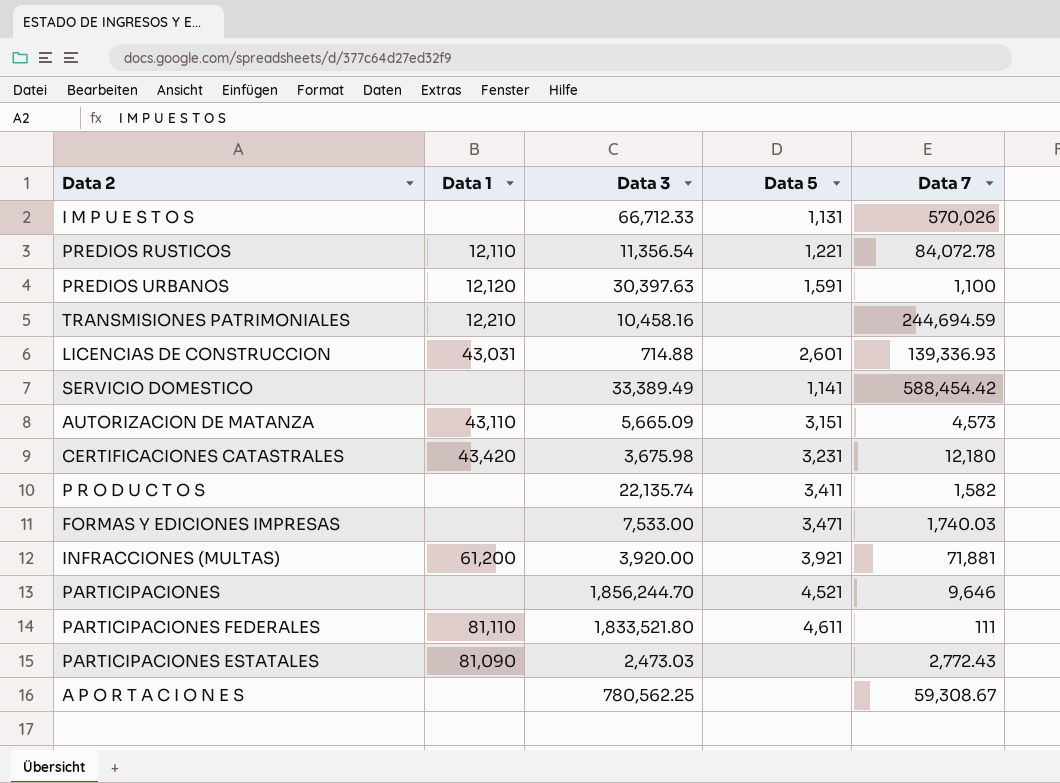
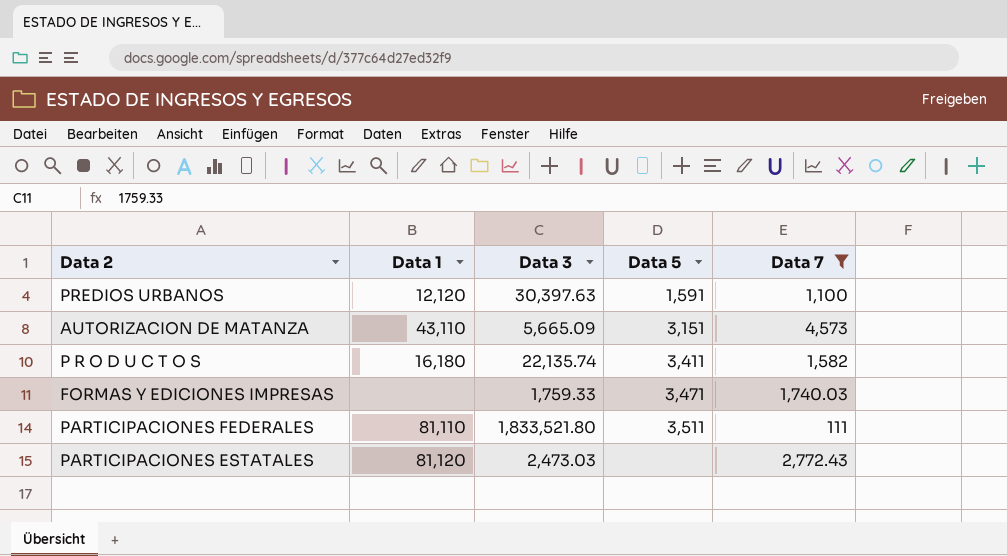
filter: none -> Data 7 <= 4,573
P R O D U C T O S | Data 1: none -> 16,180
FORMAS Y EDICIONES IMPRESAS | Data 3: 7,533.00 -> 1,759.33
PARTICIPACIONES FEDERALES | Data 5: 4,611 -> 3,511
PARTICIPACIONES ESTATALES | Data 1: 81,090 -> 81,120

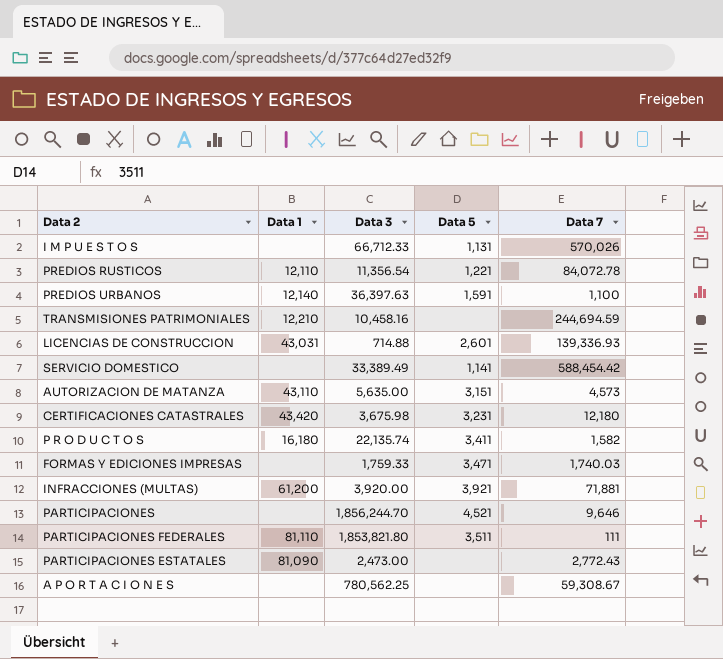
filter: Data 7 <= 4,573 -> none
PREDIOS URBANOS | Data 1: 12,120 -> 12,140
PREDIOS URBANOS | Data 3: 30,397.63 -> 36,397.63
AUTORIZACION DE MATANZA | Data 3: 5,665.09 -> 5,635.00
PARTICIPACIONES FEDERALES | Data 3: 1,833,521.80 -> 1,853,821.80
PARTICIPACIONES ESTATALES | Data 1: 81,120 -> 81,090
PARTICIPACIONES ESTATALES | Data 3: 2,473.03 -> 2,473.00

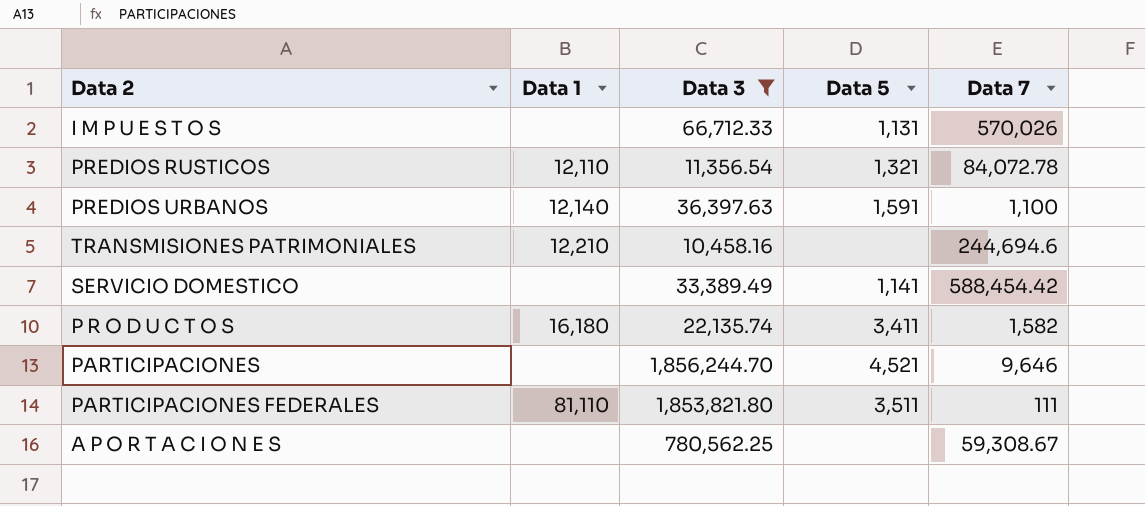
filter: none -> Data 3 >= 10,458.16
PREDIOS RUSTICOS | Data 5: 1,221 -> 1,321
TRANSMISIONES PATRIMONIALES | Data 7: 244,694.59 -> 244,694.6

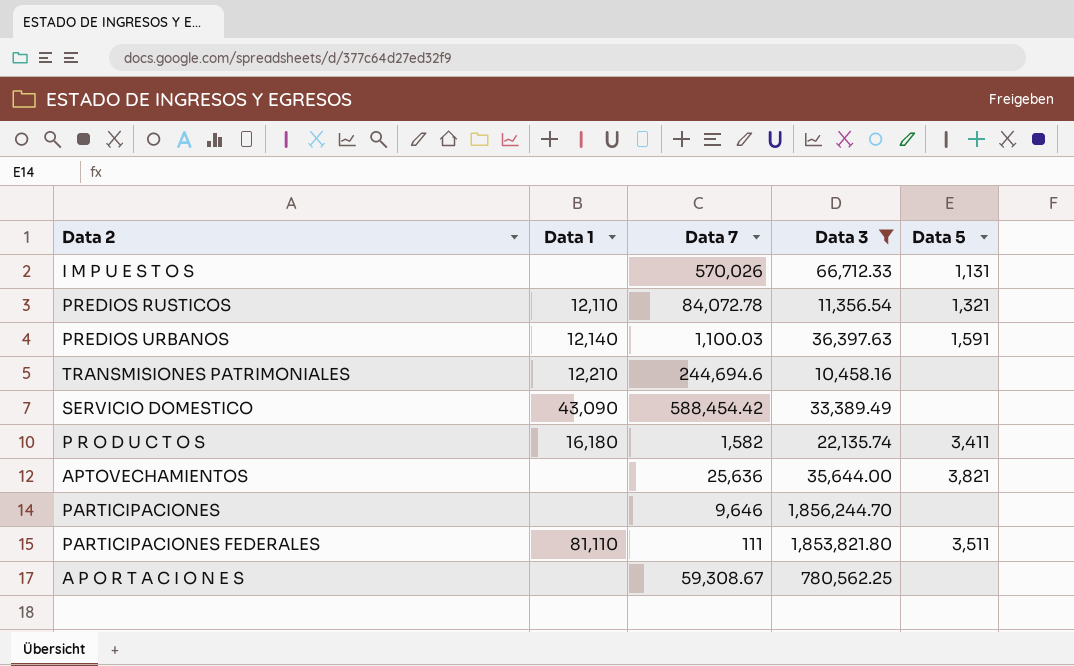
column Data 7 | position: 5 -> 3
PREDIOS URBANOS | Data 7: 1,100 -> 1,100.03
SERVICIO DOMESTICO | Data 1: none -> 43,090
SERVICIO DOMESTICO | Data 5: 1,141 -> none
row APTOVECHAMIENTOS: none -> none | 25,636 | 35,644.00 | 3,821
PARTICIPACIONES | Data 5: 4,521 -> none

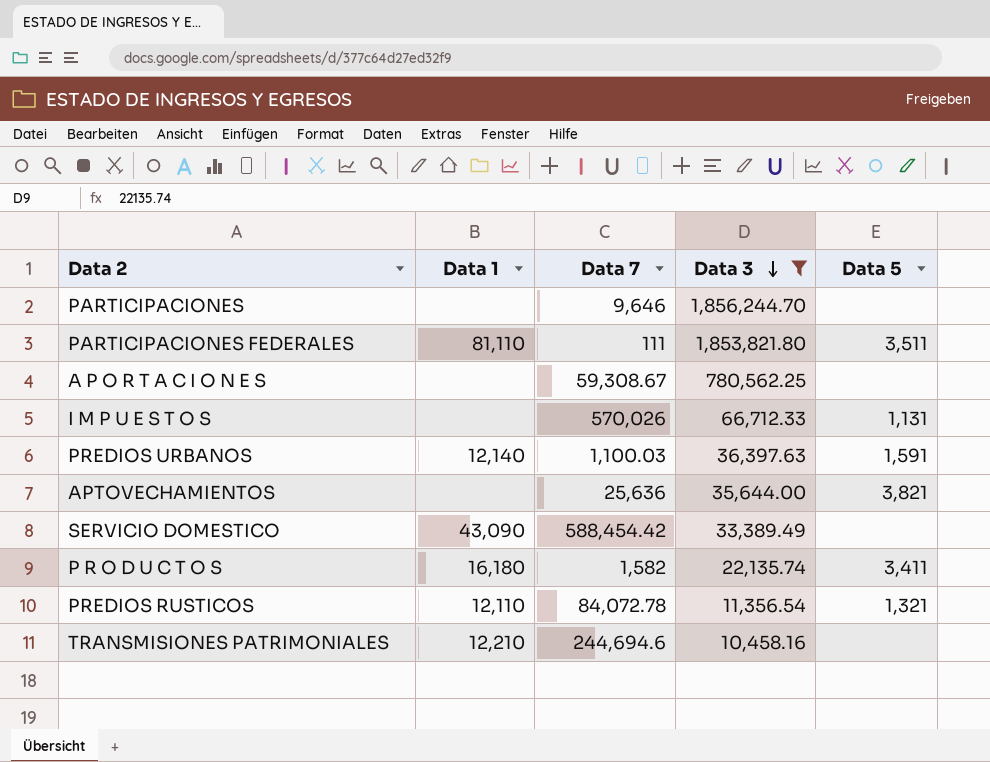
row order: none -> Data 3 descending

